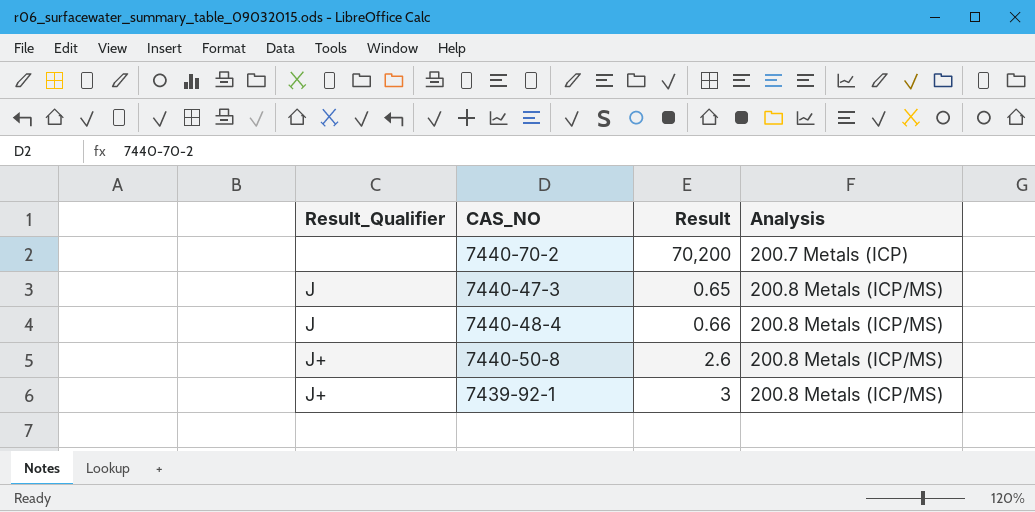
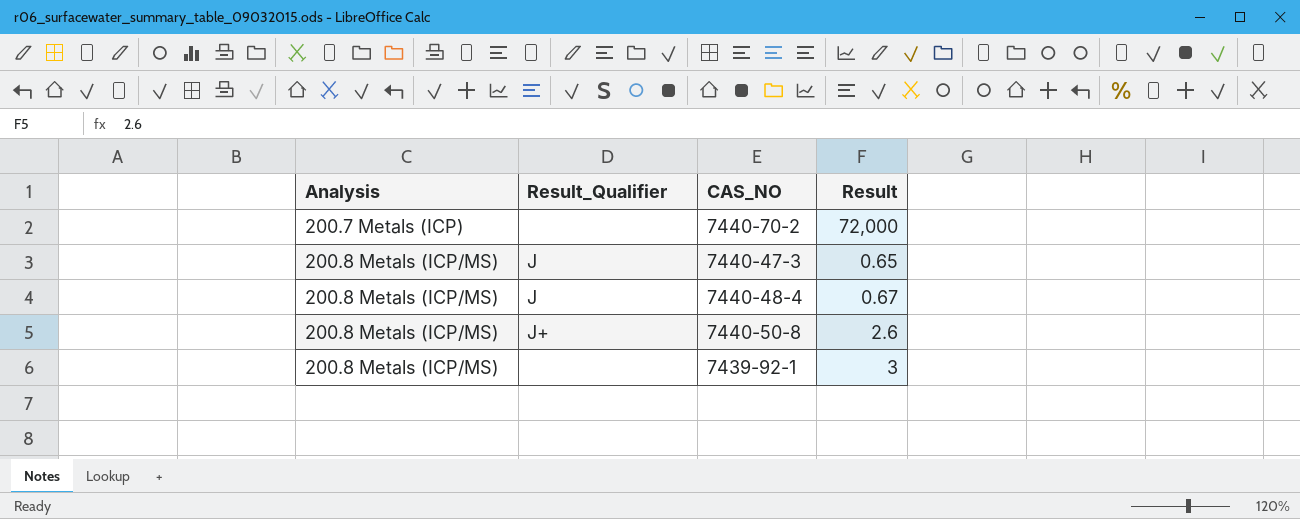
column Analysis | position: 4 -> 1
7440-70-2 | Result: 70,200 -> 72,000
7440-48-4 | Result: 0.66 -> 0.67
7439-92-1 | Result_Qualifier: J+ -> none

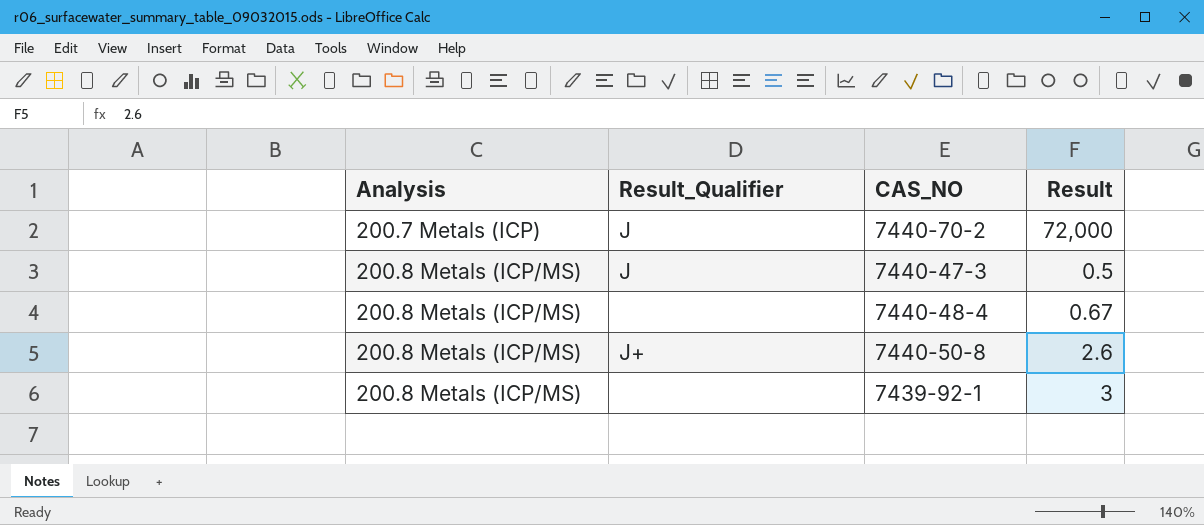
7440-70-2 | Result_Qualifier: none -> J
7440-47-3 | Result: 0.65 -> 0.5
7440-48-4 | Result_Qualifier: J -> none

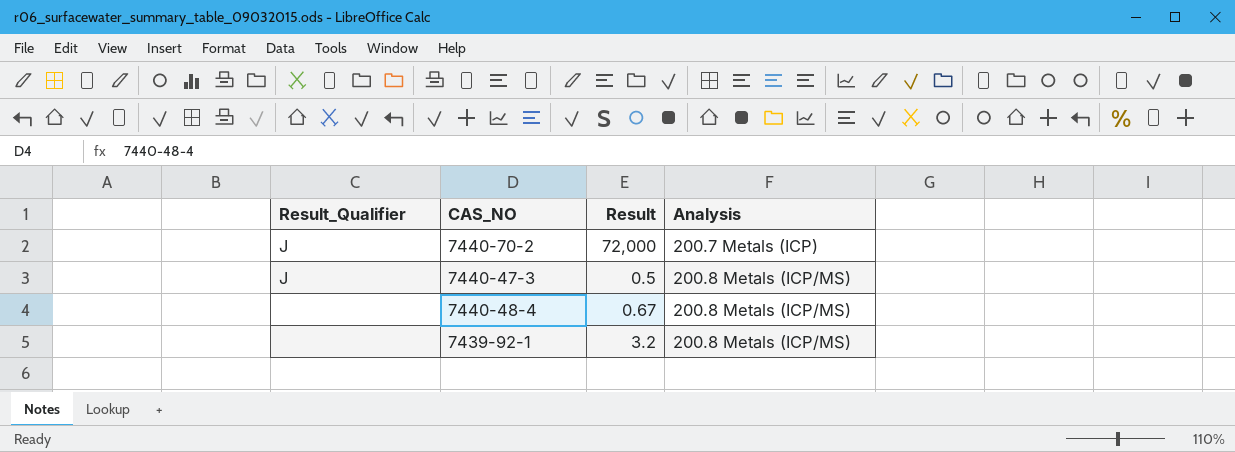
column Analysis | position: 1 -> 4
row 7440-50-8: 200.8 Metals (ICP/MS) | J+ | 2.6 -> none
7439-92-1 | Result: 3 -> 3.2

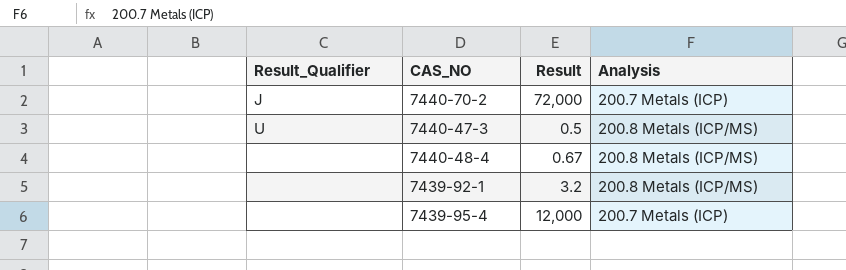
7440-47-3 | Result_Qualifier: J -> U
row 7439-95-4: none -> none | 12,000 | 200.7 Metals (ICP)

